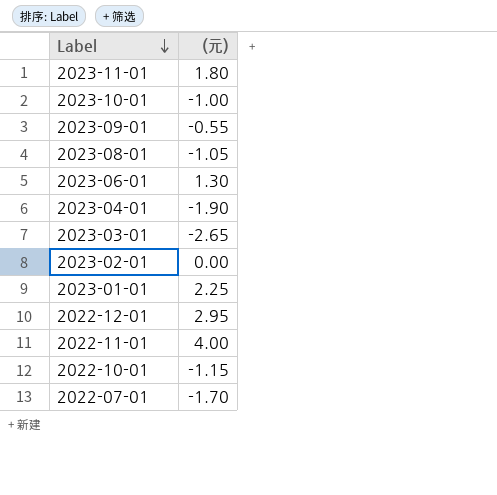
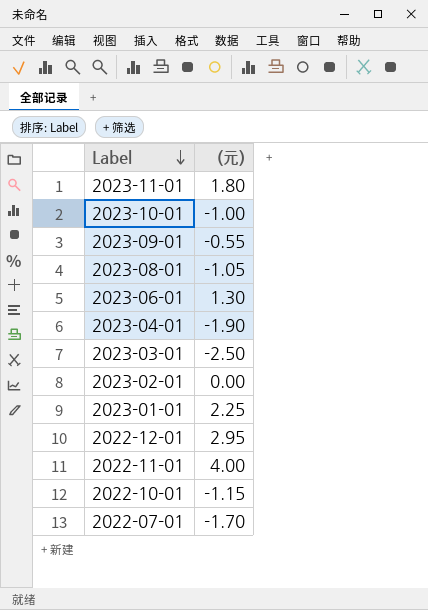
2023-03-01 | (元): -2.65 -> -2.50

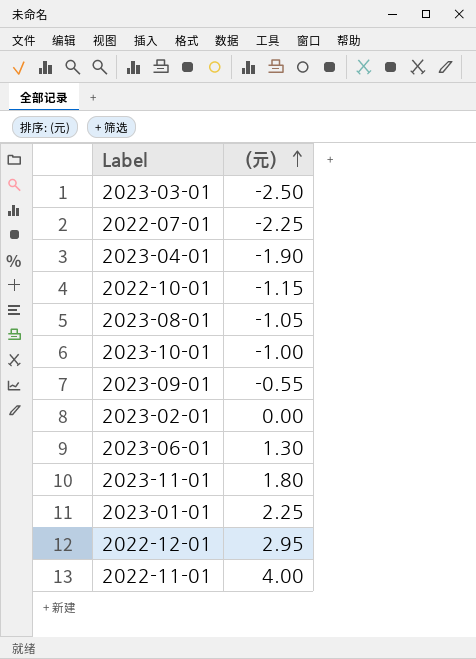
row order: Label descending -> (元) ascending
2022-07-01 | (元): -1.70 -> -2.25

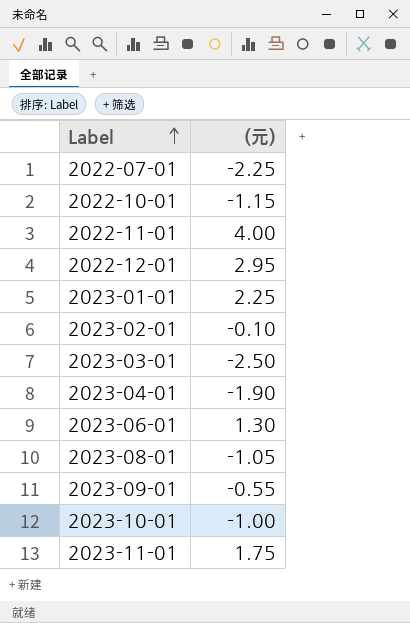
row order: (元) ascending -> Label ascending
2023-02-01 | (元): 0.00 -> -0.10
2023-11-01 | (元): 1.80 -> 1.75

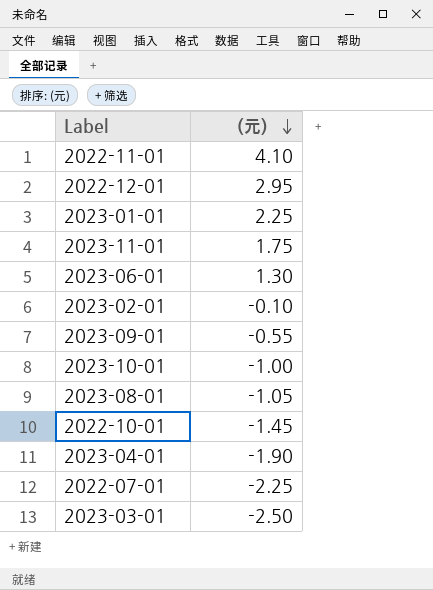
row order: Label ascending -> (元) descending
2022-11-01 | (元): 4.00 -> 4.10
2022-10-01 | (元): -1.15 -> -1.45

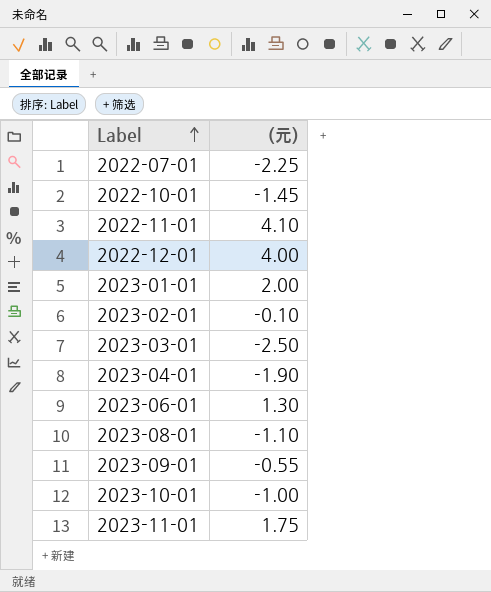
row order: (元) descending -> Label ascending
2022-12-01 | (元): 2.95 -> 4.00
2023-01-01 | (元): 2.25 -> 2.00
2023-08-01 | (元): -1.05 -> -1.10

